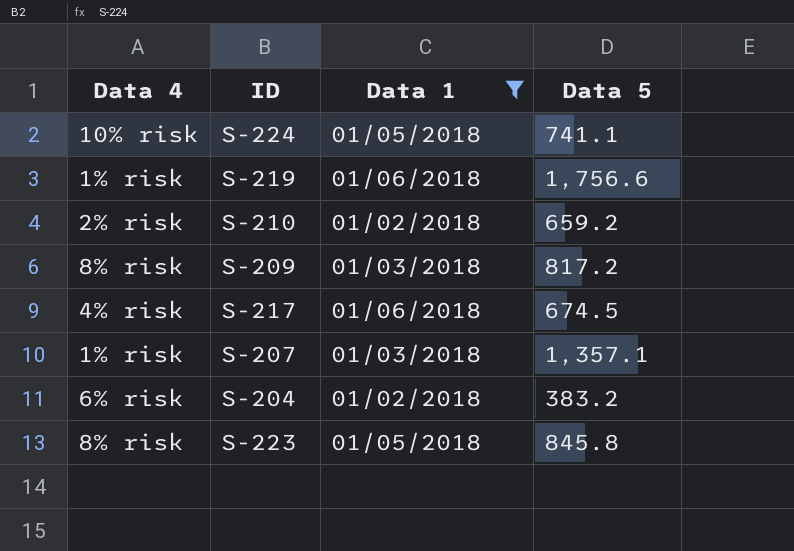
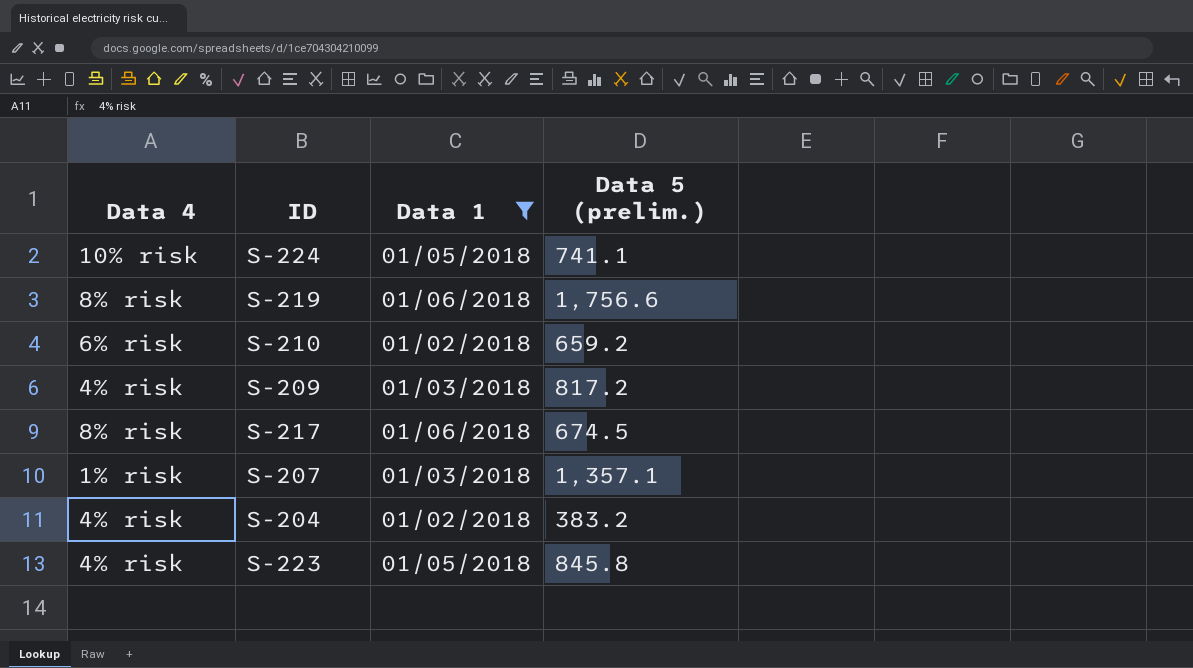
column name: Data 5 -> Data 5 (prelim.)
S-219 | Data 4: 1% risk -> 8% risk
S-210 | Data 4: 2% risk -> 6% risk
S-209 | Data 4: 8% risk -> 4% risk
S-217 | Data 4: 4% risk -> 8% risk
S-204 | Data 4: 6% risk -> 4% risk
S-223 | Data 4: 8% risk -> 4% risk

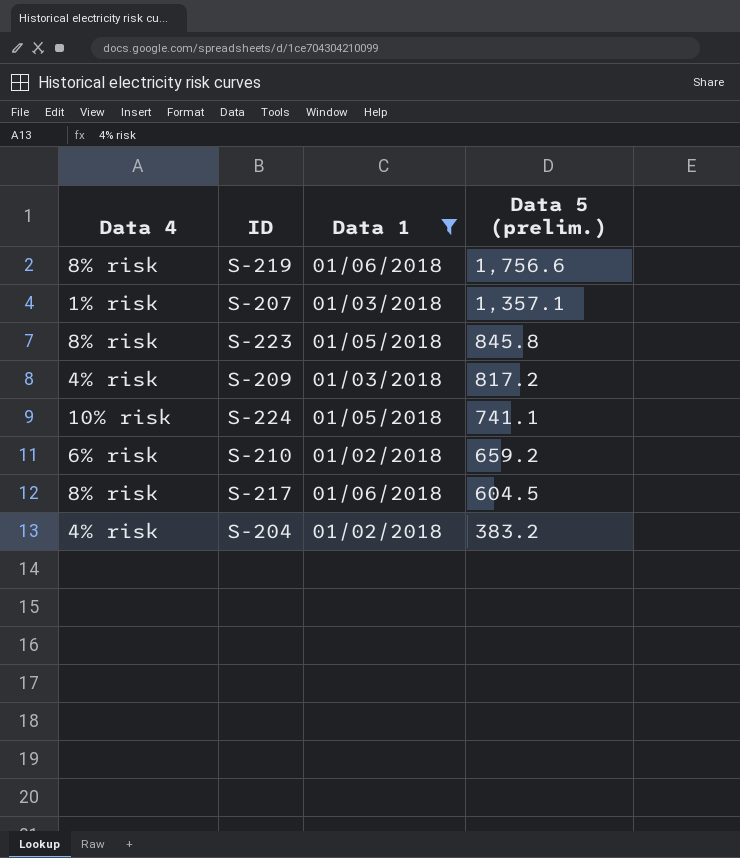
row order: none -> Data 5 (prelim.) descending
S-223 | Data 4: 4% risk -> 8% risk
S-217 | Data 5 (prelim.): 674.5 -> 604.5

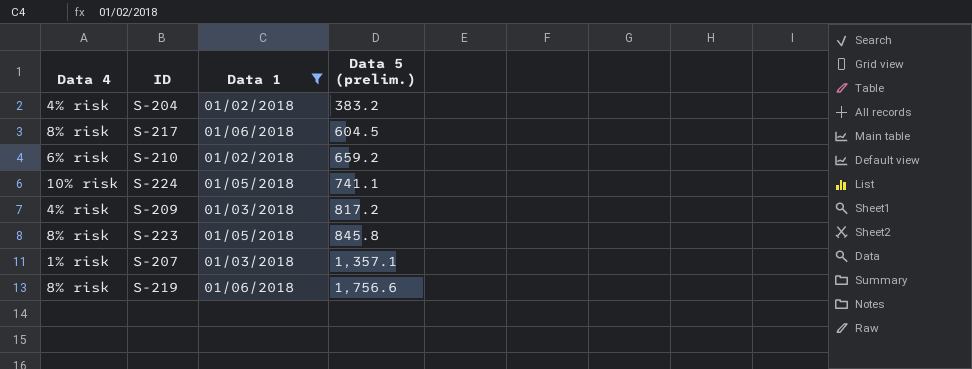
row order: Data 5 (prelim.) descending -> Data 5 (prelim.) ascending

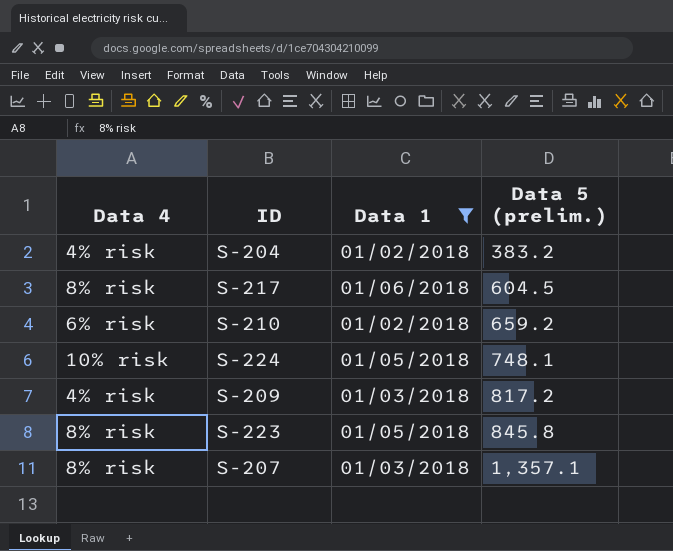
row S-219: 8% risk | 01/06/2018 | 1,756.6 -> none
S-224 | Data 5 (prelim.): 741.1 -> 748.1
S-207 | Data 4: 1% risk -> 8% risk

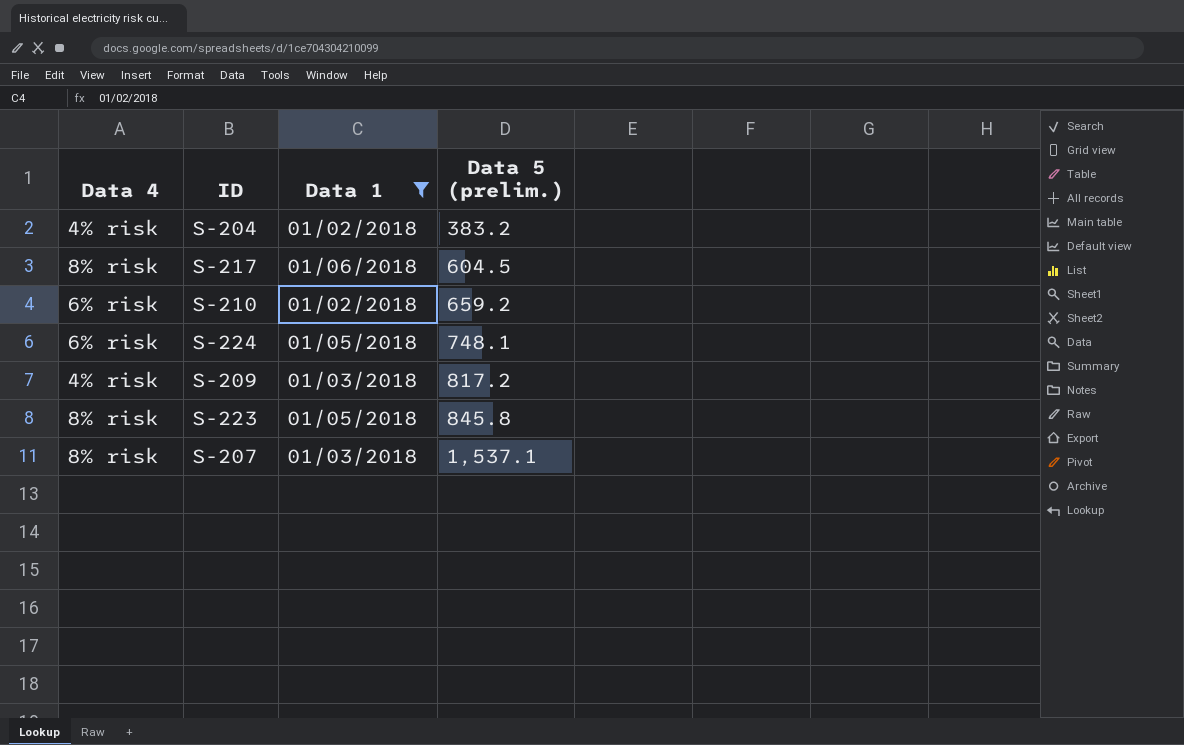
S-224 | Data 4: 10% risk -> 6% risk
S-207 | Data 5 (prelim.): 1,357.1 -> 1,537.1

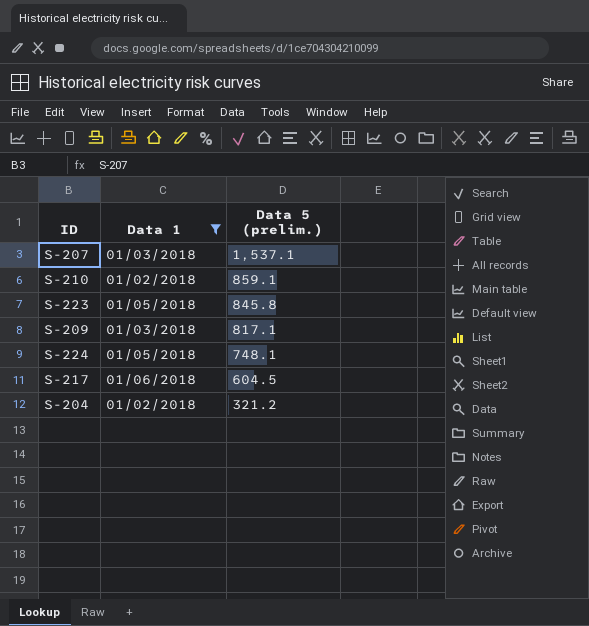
row order: Data 5 (prelim.) ascending -> Data 5 (prelim.) descending
column Data 4 | position: 1 -> none
S-210 | Data 5 (prelim.): 659.2 -> 859.1
S-209 | Data 5 (prelim.): 817.2 -> 817.1
S-204 | Data 5 (prelim.): 383.2 -> 321.2

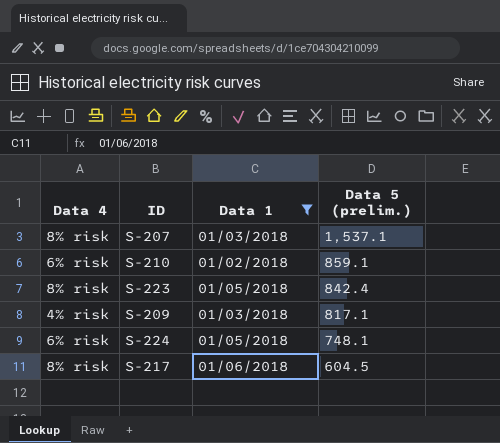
column Data 4 | position: none -> 1
row S-204: 01/02/2018 | 321.2 -> none
S-223 | Data 5 (prelim.): 845.8 -> 842.4

